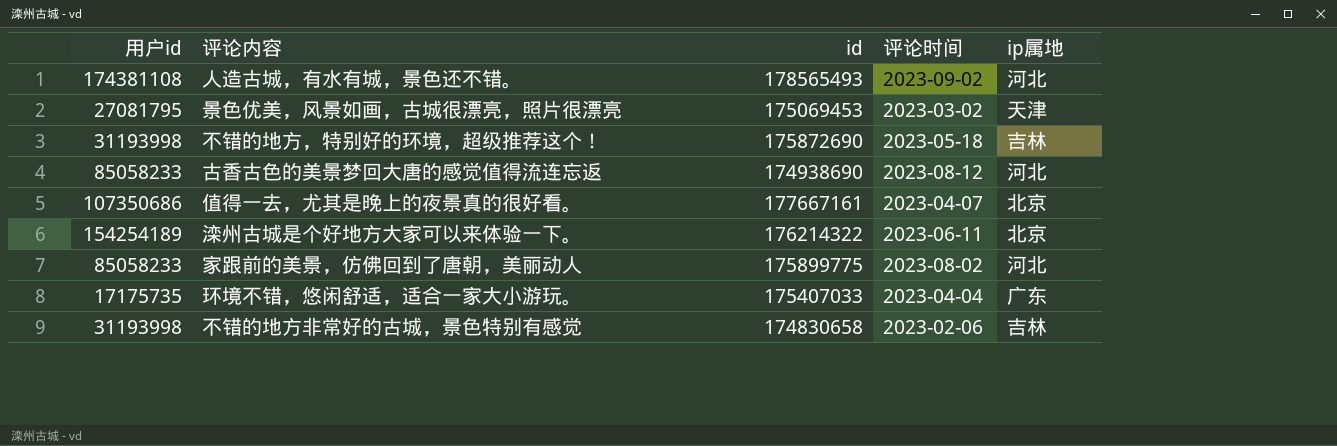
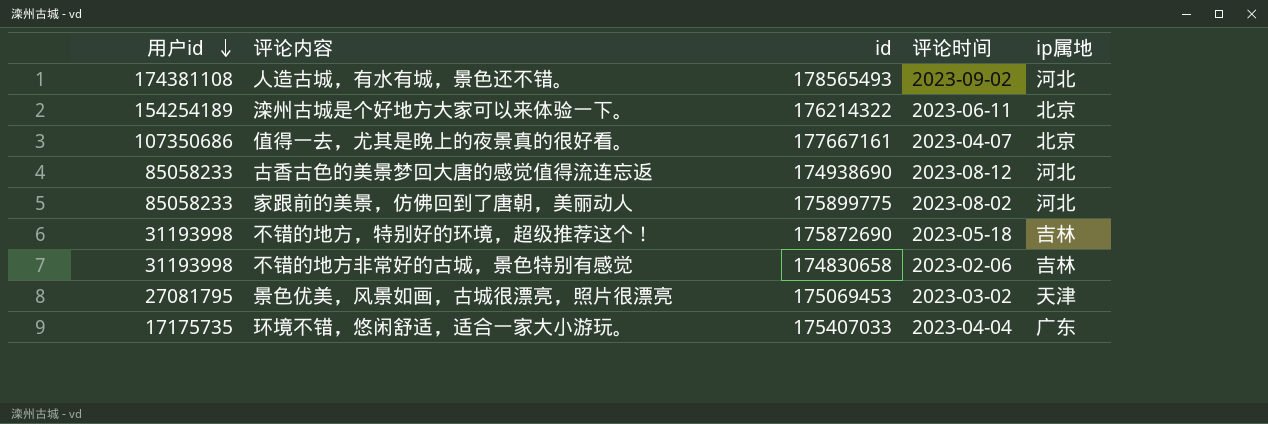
row order: none -> 用户id descending

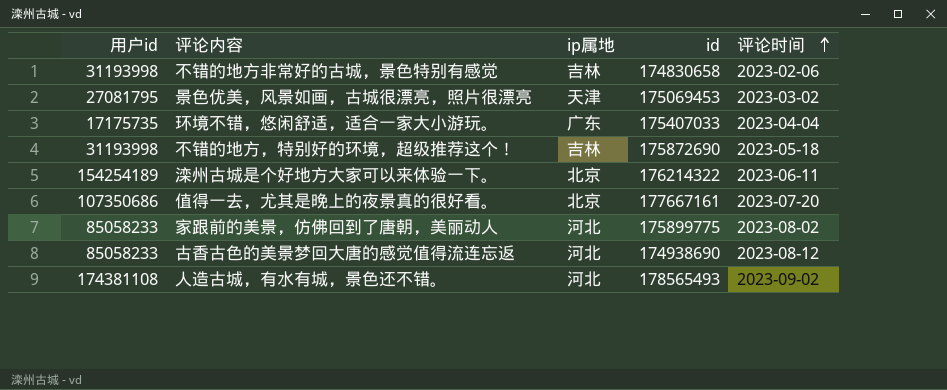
row order: 用户id descending -> 评论时间 ascending
column ip属地 | position: 5 -> 3
值得一去，尤其是晚上的夜景真的很好看。 | 评论时间: 2023-04-07 -> 2023-07-20

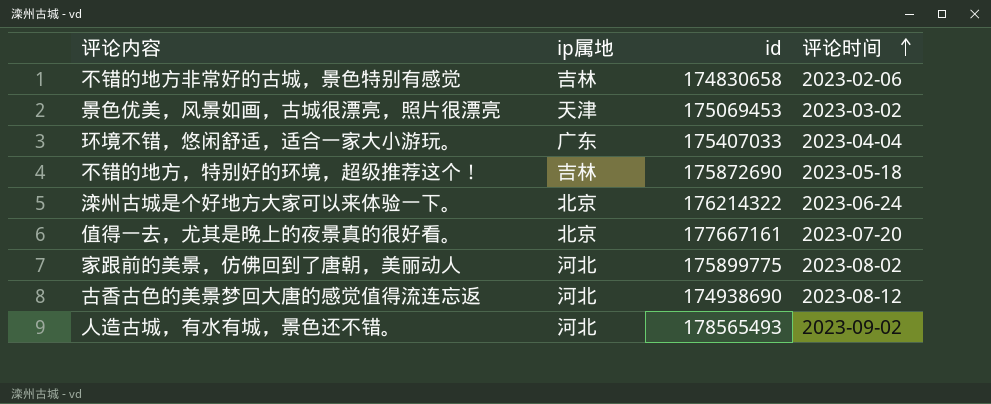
column 用户id | position: 1 -> none
滦州古城是个好地方大家可以来体验一下。 | 评论时间: 2023-06-11 -> 2023-06-24

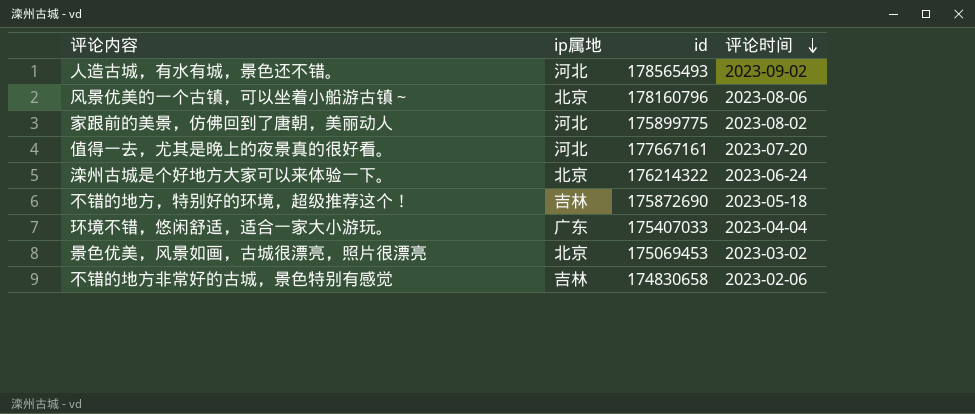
row order: 评论时间 ascending -> 评论时间 descending
row 古香古色的美景梦回大唐的感觉值得流连忘返: 河北 | 174938690 | 2023-08-12 -> none
row 风景优美的一个古镇，可以坐着小船游古镇～: none -> 北京 | 178160796 | 2023-08-06
值得一去，尤其是晚上的夜景真的很好看。 | ip属地: 北京 -> 河北
景色优美，风景如画，古城很漂亮，照片很漂亮 | ip属地: 天津 -> 北京

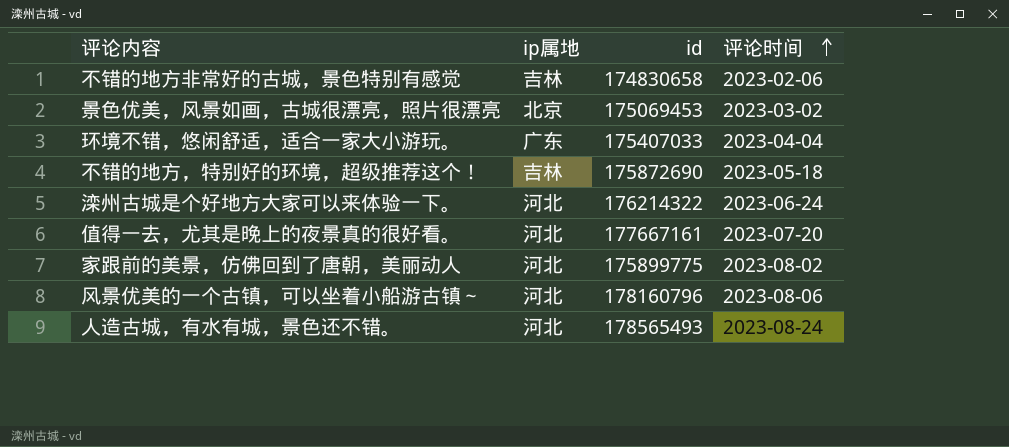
row order: 评论时间 descending -> 评论时间 ascending
滦州古城是个好地方大家可以来体验一下。 | ip属地: 北京 -> 河北
风景优美的一个古镇，可以坐着小船游古镇～ | ip属地: 北京 -> 河北
人造古城，有水有城，景色还不错。 | 评论时间: 2023-09-02 -> 2023-08-24

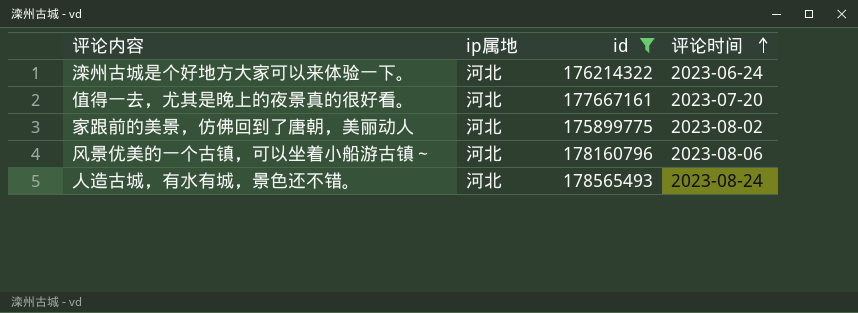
filter: none -> id >= 175899775

